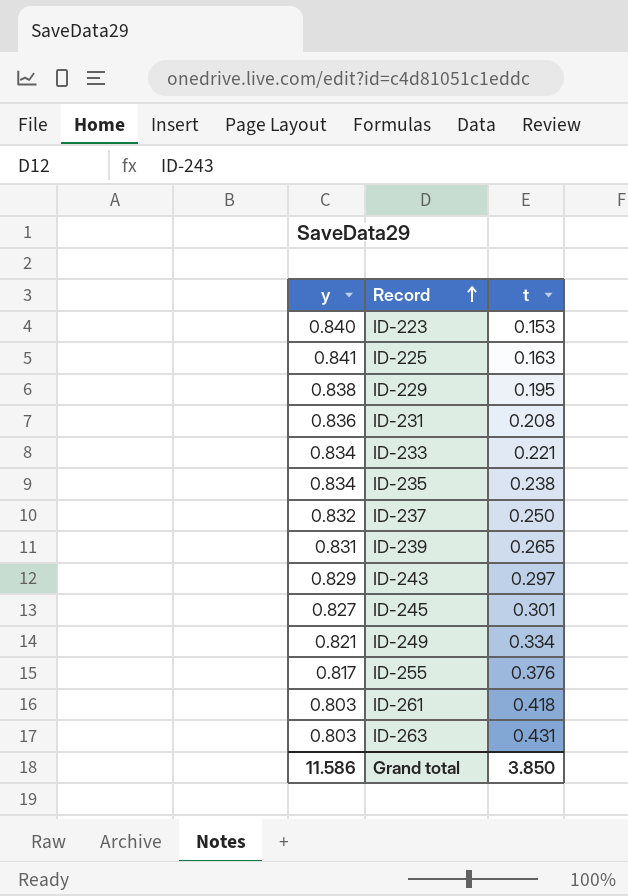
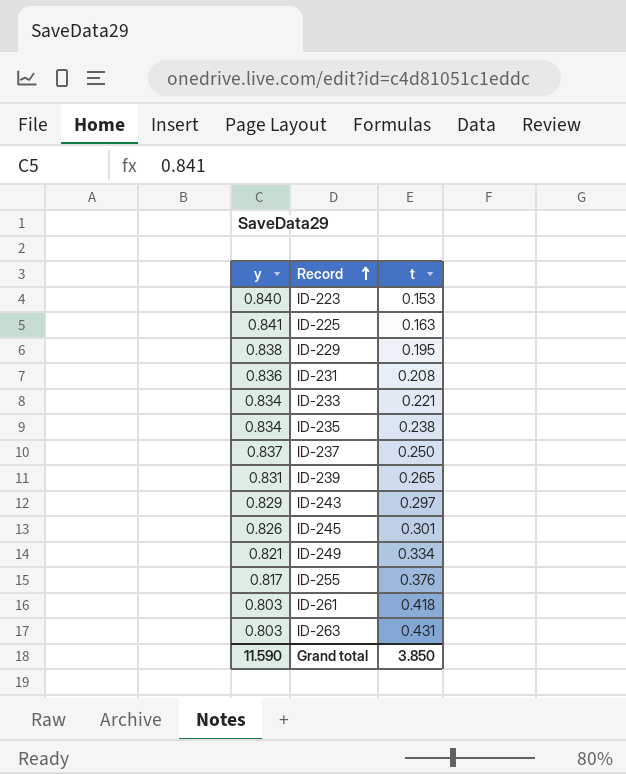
ID-237 | y: 0.832 -> 0.837
ID-245 | y: 0.827 -> 0.826
Grand total | y: 11.586 -> 11.590

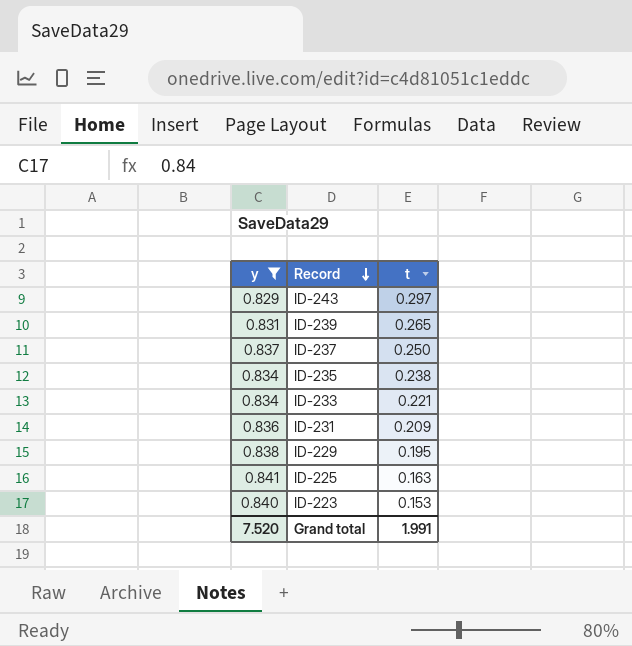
filter: none -> y >= 0.829
row order: Record ascending -> Record descending
ID-231 | t: 0.208 -> 0.209
Grand total | y: 11.590 -> 7.520
Grand total | t: 3.850 -> 1.991

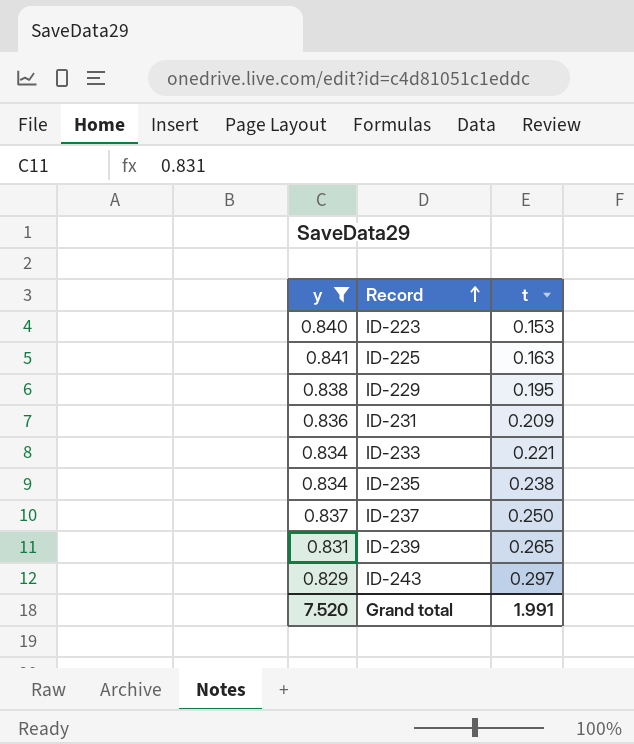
row order: Record descending -> Record ascending

